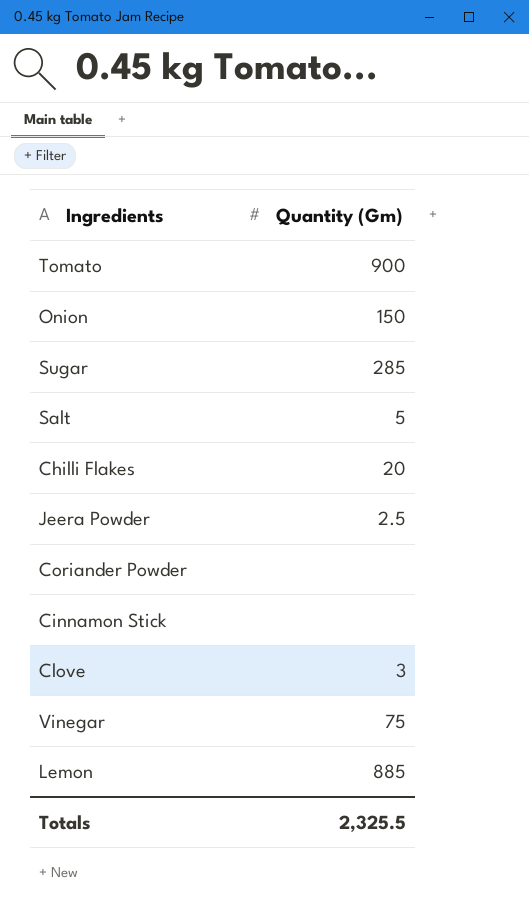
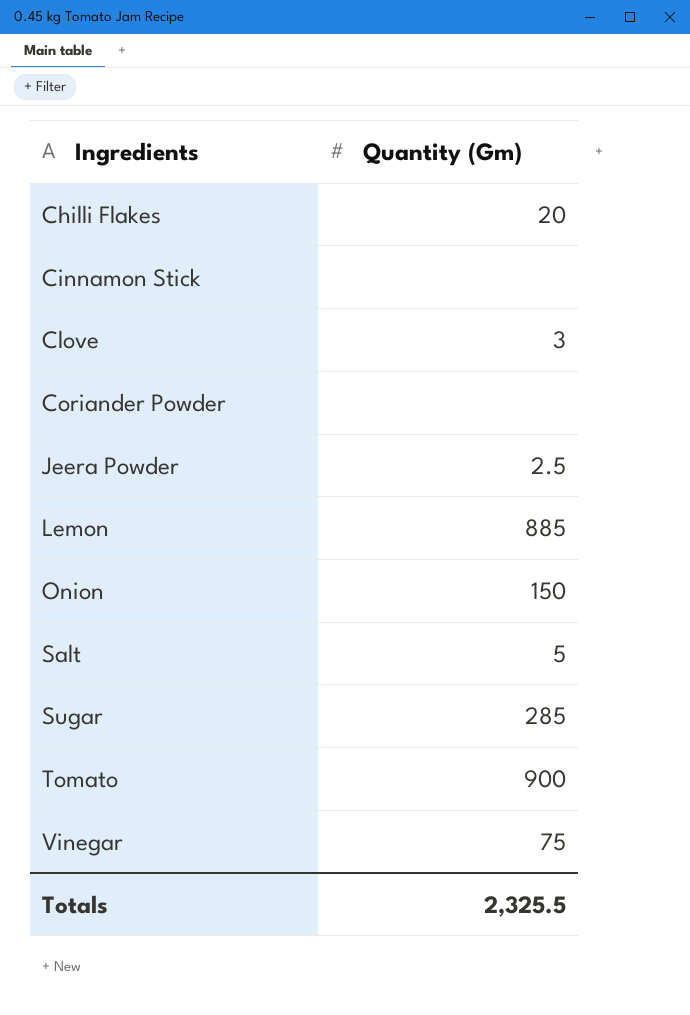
row order: none -> Ingredients ascending

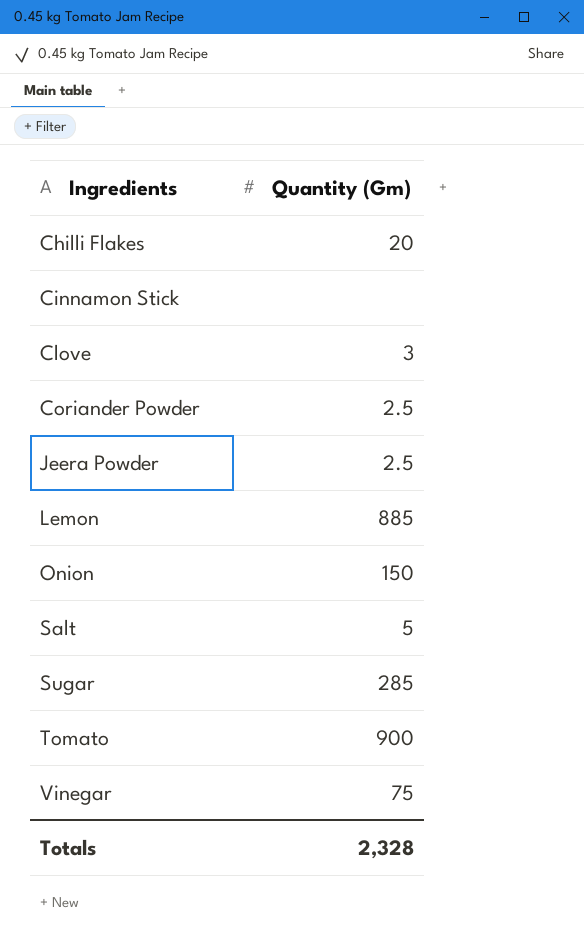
Coriander Powder | Quantity (Gm): none -> 2.5
Totals | Quantity (Gm): 2,325.5 -> 2,328

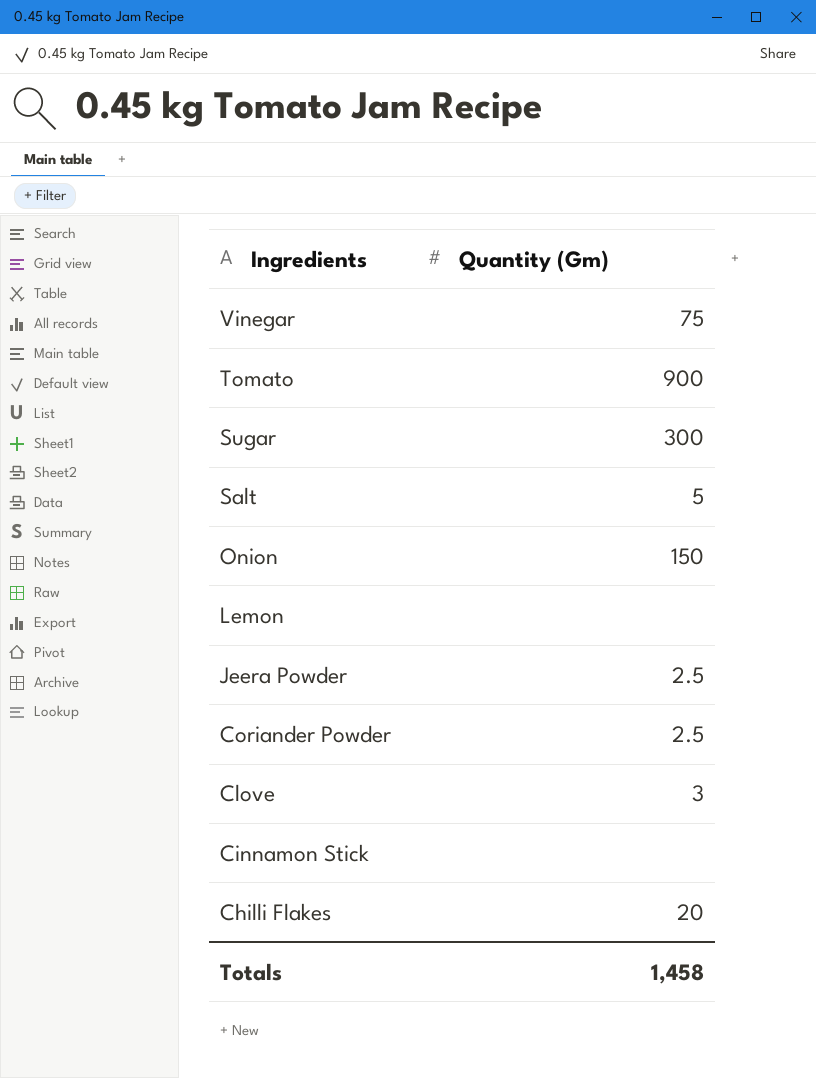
row order: Ingredients ascending -> Ingredients descending
Sugar | Quantity (Gm): 285 -> 300
Lemon | Quantity (Gm): 885 -> none
Totals | Quantity (Gm): 2,328 -> 1,458

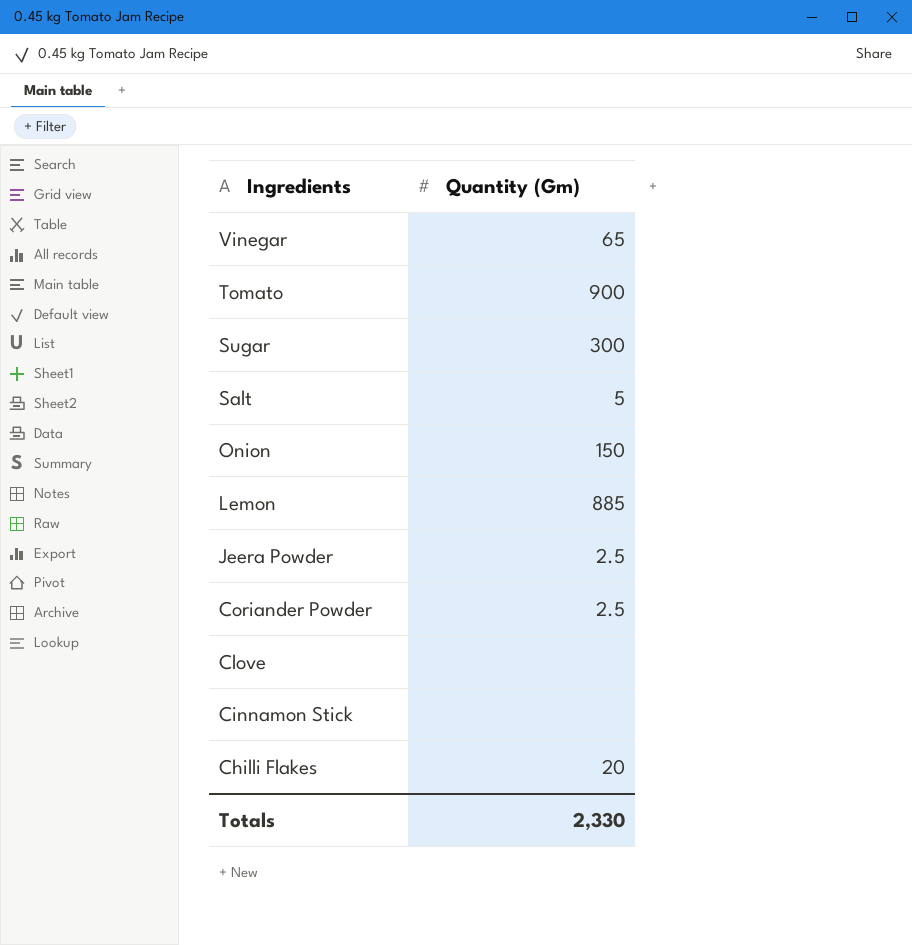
Vinegar | Quantity (Gm): 75 -> 65
Lemon | Quantity (Gm): none -> 885
Clove | Quantity (Gm): 3 -> none
Totals | Quantity (Gm): 1,458 -> 2,330

